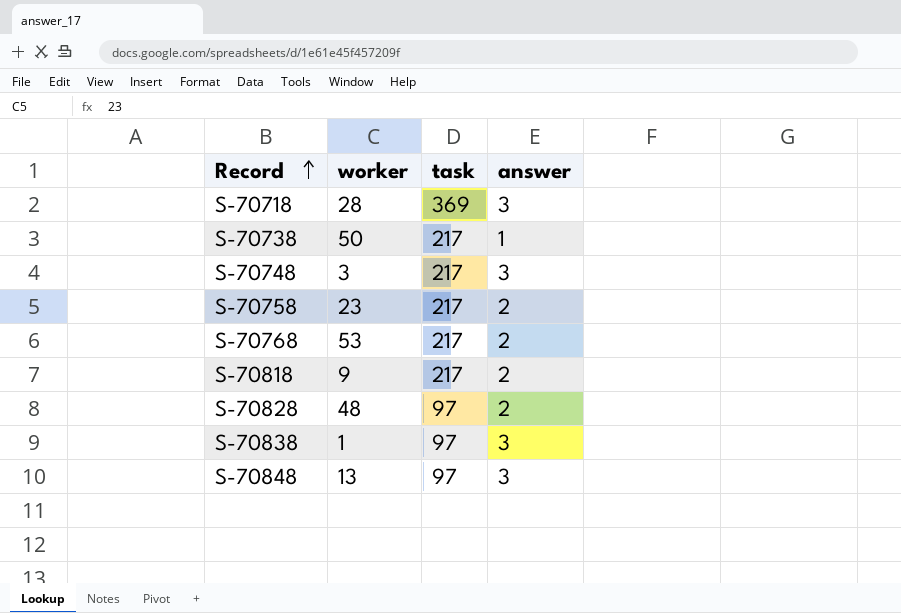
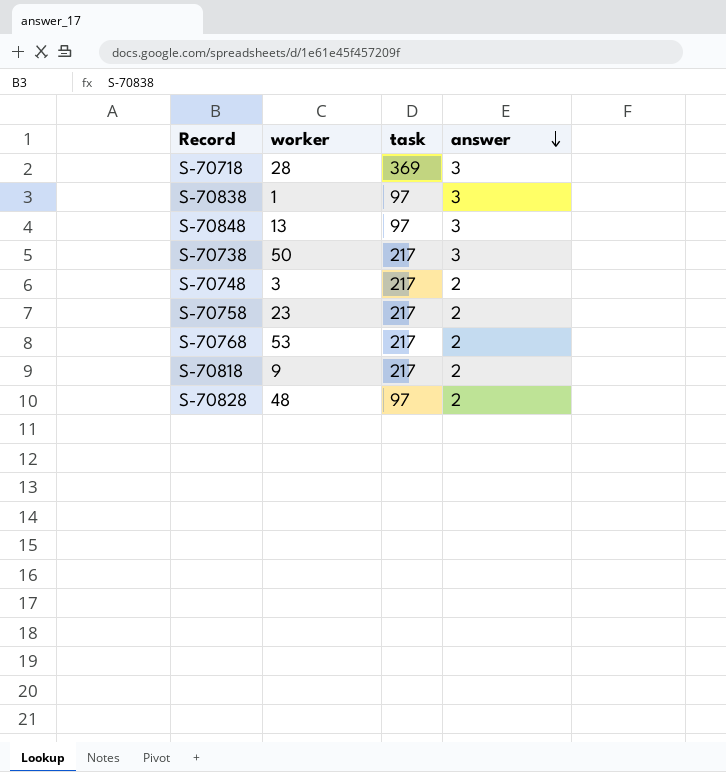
row order: Record ascending -> answer descending
S-70738 | answer: 1 -> 3
S-70748 | answer: 3 -> 2

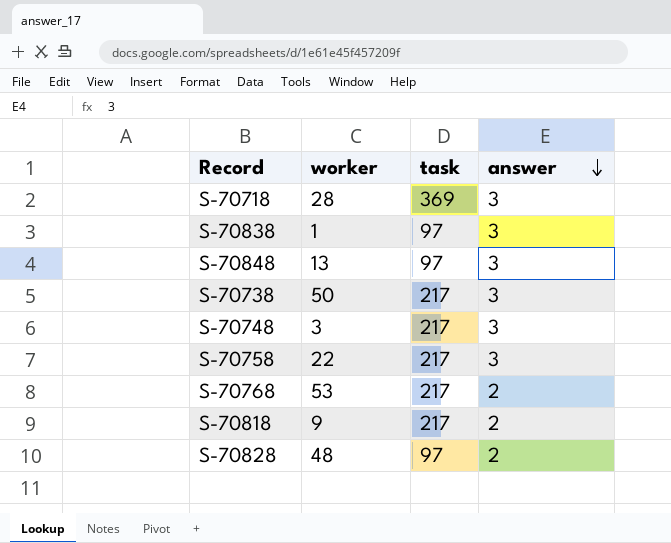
S-70748 | answer: 2 -> 3
S-70758 | worker: 23 -> 22
S-70758 | answer: 2 -> 3

